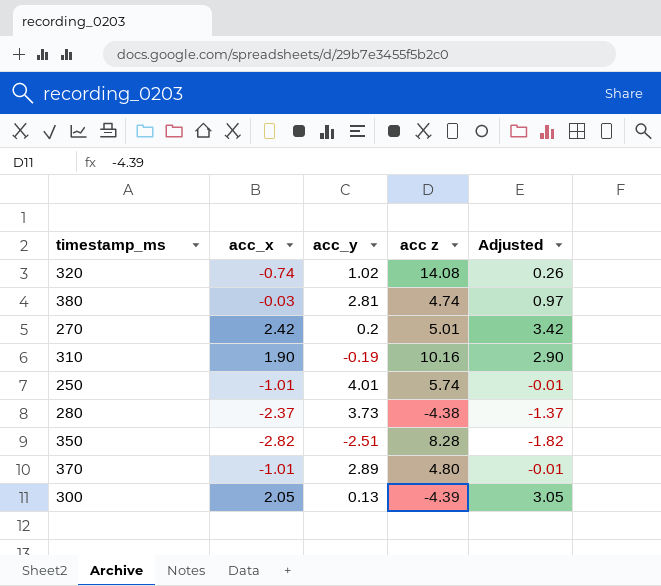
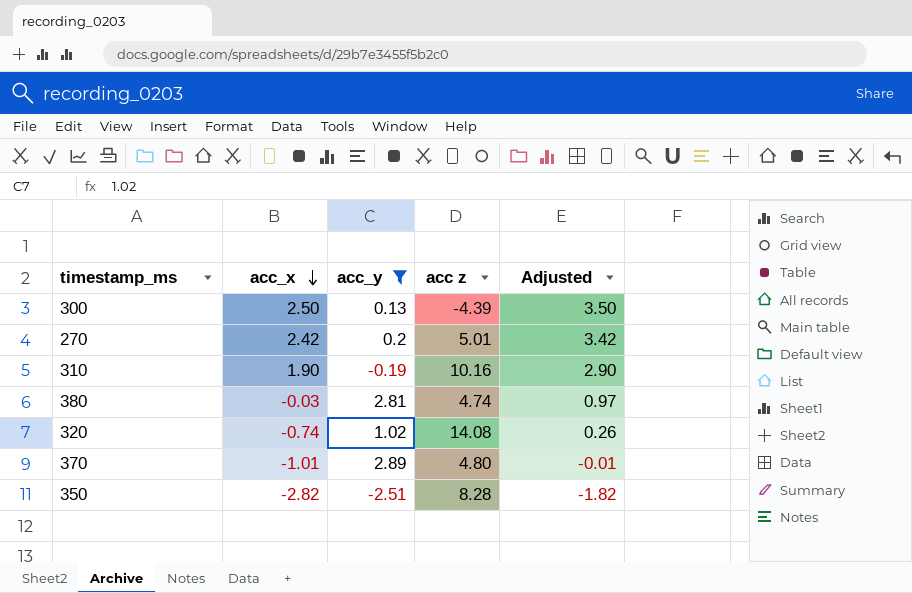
filter: none -> acc_y <= 2.89
row order: none -> acc_x descending
300 | acc_x: 2.05 -> 2.50
300 | Adjusted: 3.05 -> 3.50

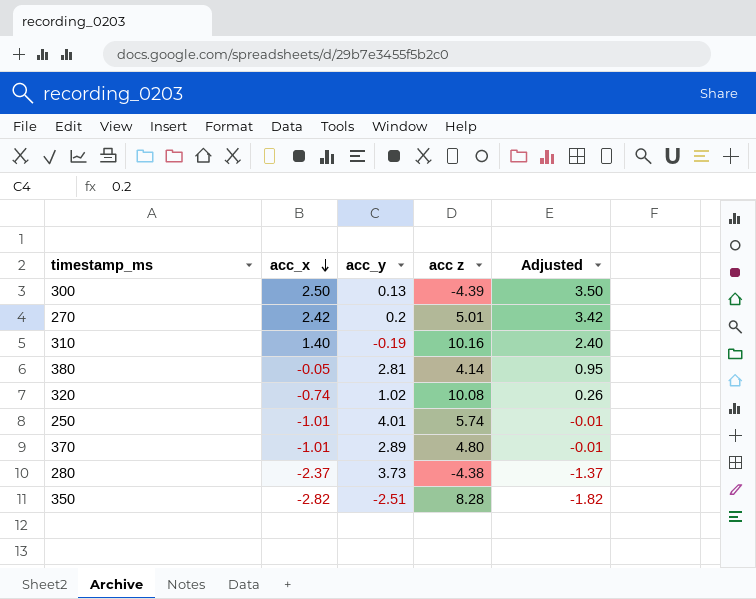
filter: acc_y <= 2.89 -> none
310 | acc_x: 1.90 -> 1.40
310 | Adjusted: 2.90 -> 2.40
380 | acc_x: -0.03 -> -0.05
380 | acc z: 4.74 -> 4.14
380 | Adjusted: 0.97 -> 0.95
320 | acc z: 14.08 -> 10.08

